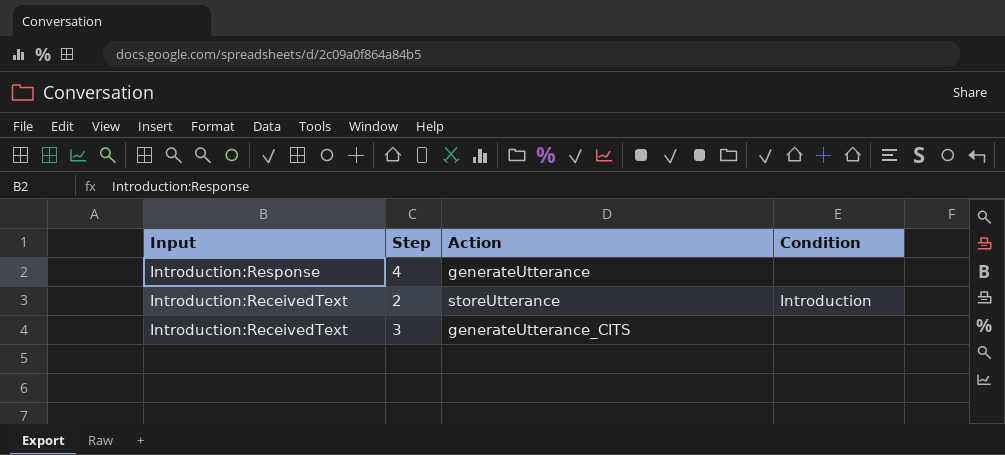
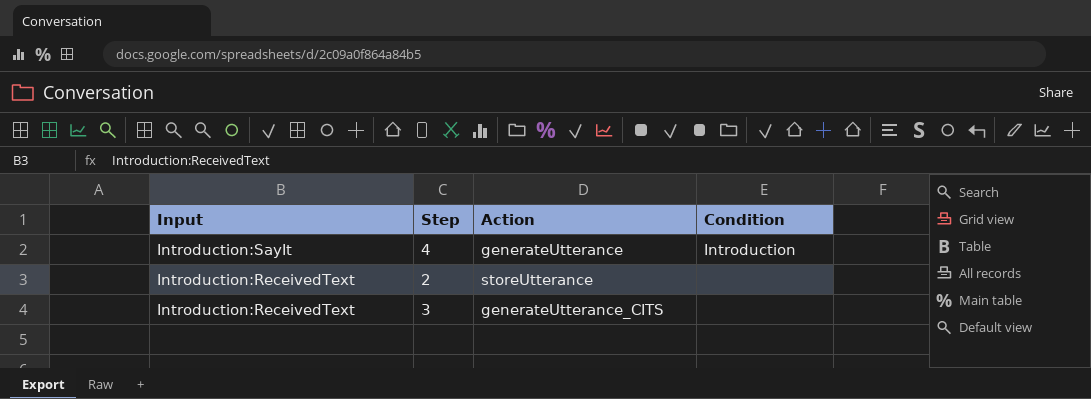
4 | Input: Introduction:Response -> Introduction:SayIt
4 | Condition: none -> Introduction
2 | Condition: Introduction -> none

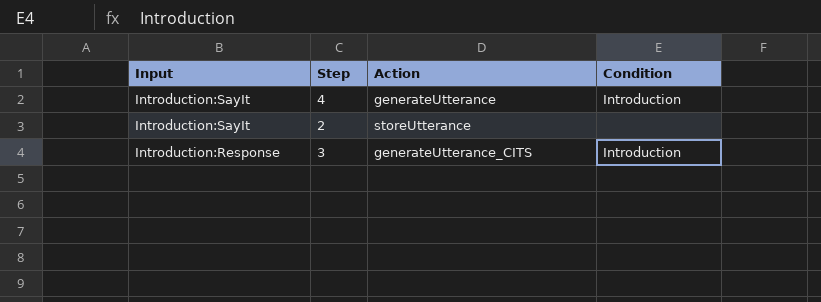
2 | Input: Introduction:ReceivedText -> Introduction:SayIt
3 | Input: Introduction:ReceivedText -> Introduction:Response
3 | Condition: none -> Introduction

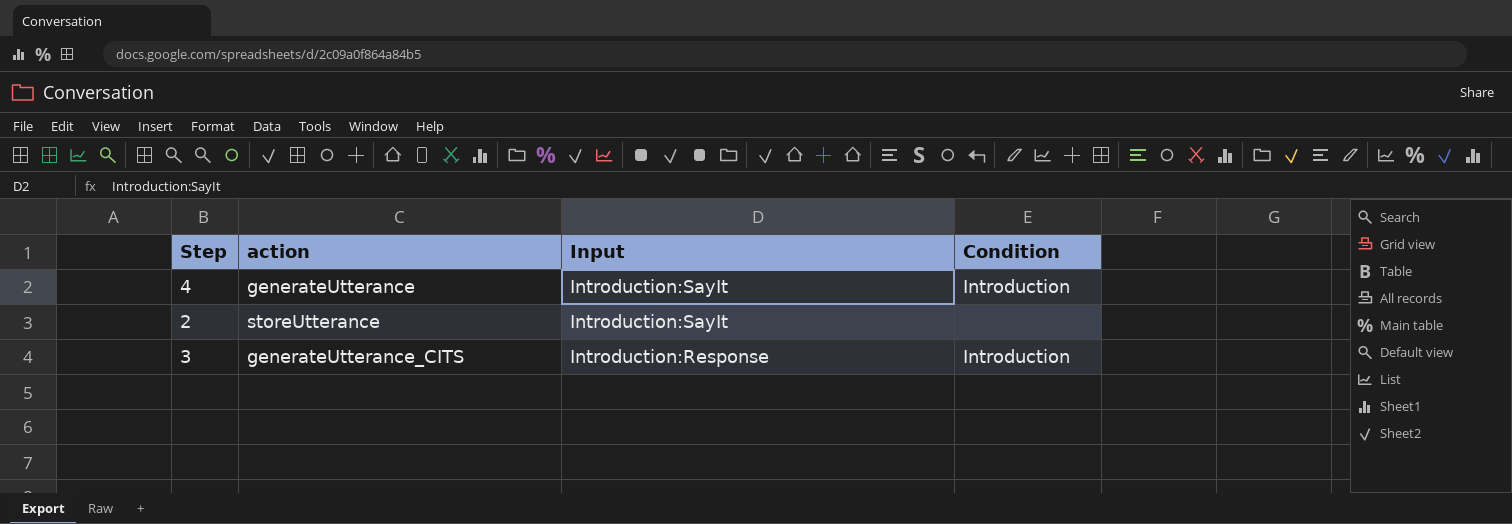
column name: Action -> action
column Input | position: 1 -> 3

